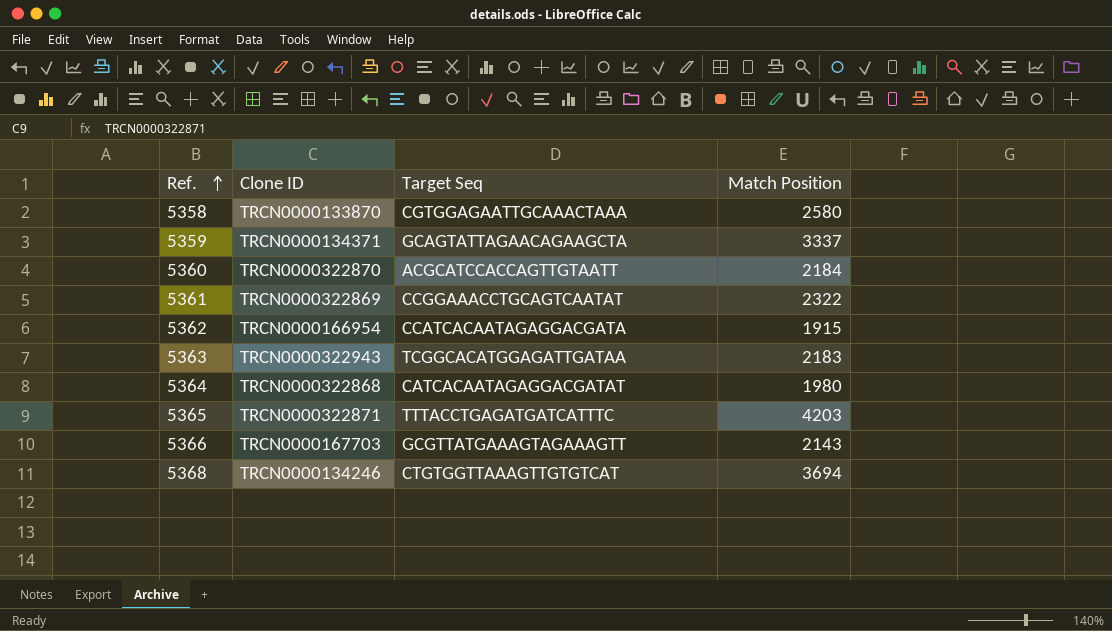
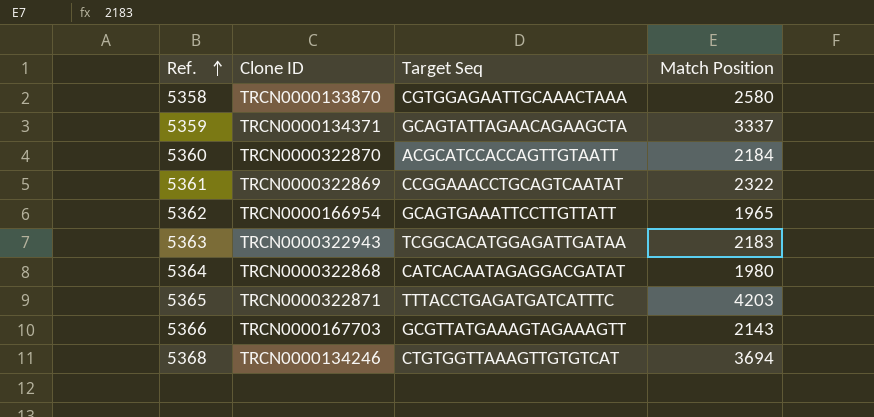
5362 | Target Seq: CCATCACAATAGAGGACGATA -> GCAGTGAAATTCCTTGTTATT
5362 | Match Position: 1915 -> 1965

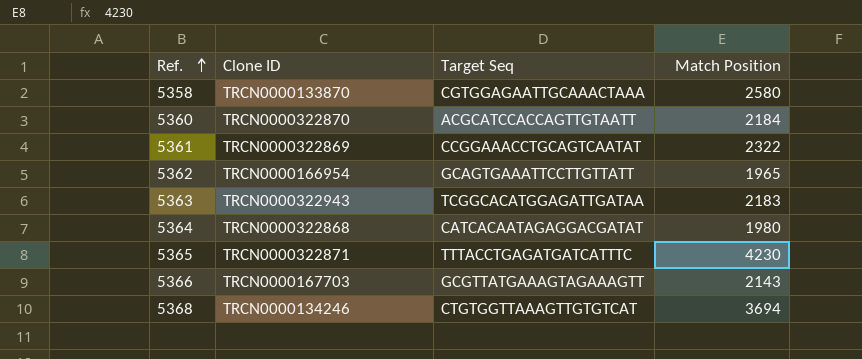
row 5359: TRCN0000134371 | GCAGTATTAGAACAGAAGCTA | 3337 -> none
5365 | Match Position: 4203 -> 4230

